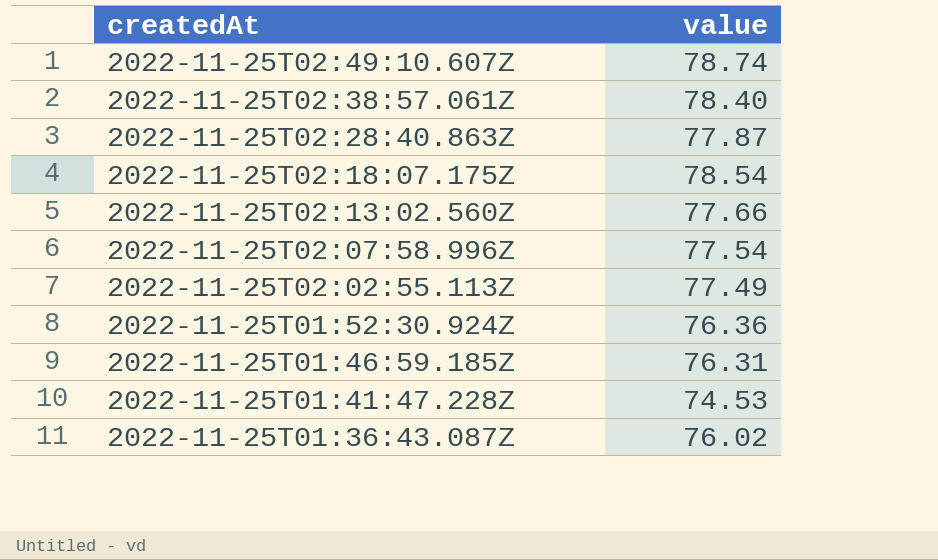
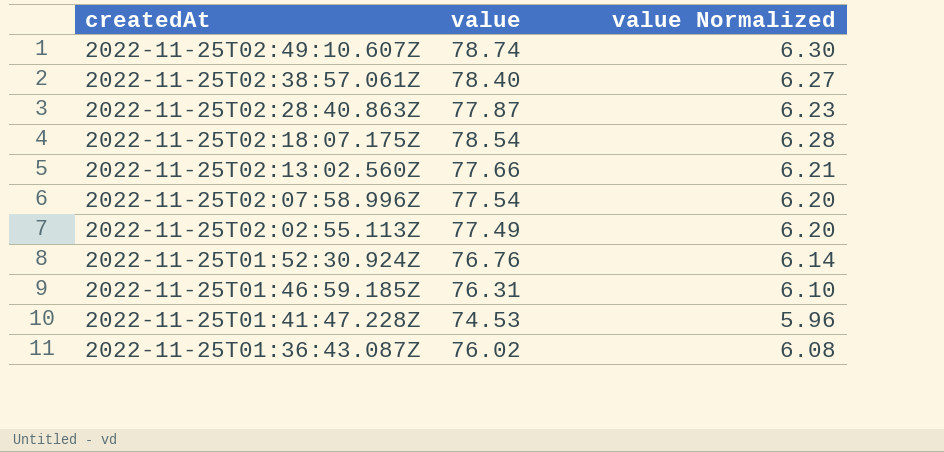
column value Normalized | formula: none -> [value] * 0.08
2022-11-25T01:52:30.924Z | value: 76.36 -> 76.76

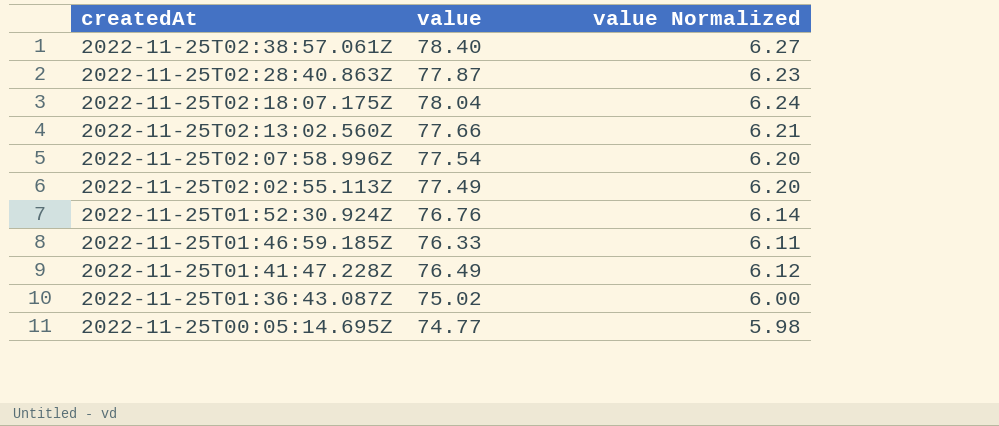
row 2022-11-25T02:49:10.607Z: 78.74 | 6.30 -> none
2022-11-25T02:18:07.175Z | value: 78.54 -> 78.04
2022-11-25T02:18:07.175Z | value Normalized: 6.28 -> 6.24
2022-11-25T01:46:59.185Z | value: 76.31 -> 76.33
2022-11-25T01:46:59.185Z | value Normalized: 6.10 -> 6.11
2022-11-25T01:41:47.228Z | value: 74.53 -> 76.49
2022-11-25T01:41:47.228Z | value Normalized: 5.96 -> 6.12
2022-11-25T01:36:43.087Z | value: 76.02 -> 75.02
2022-11-25T01:36:43.087Z | value Normalized: 6.08 -> 6.00
row 2022-11-25T00:05:14.695Z: none -> 74.77 | 5.98

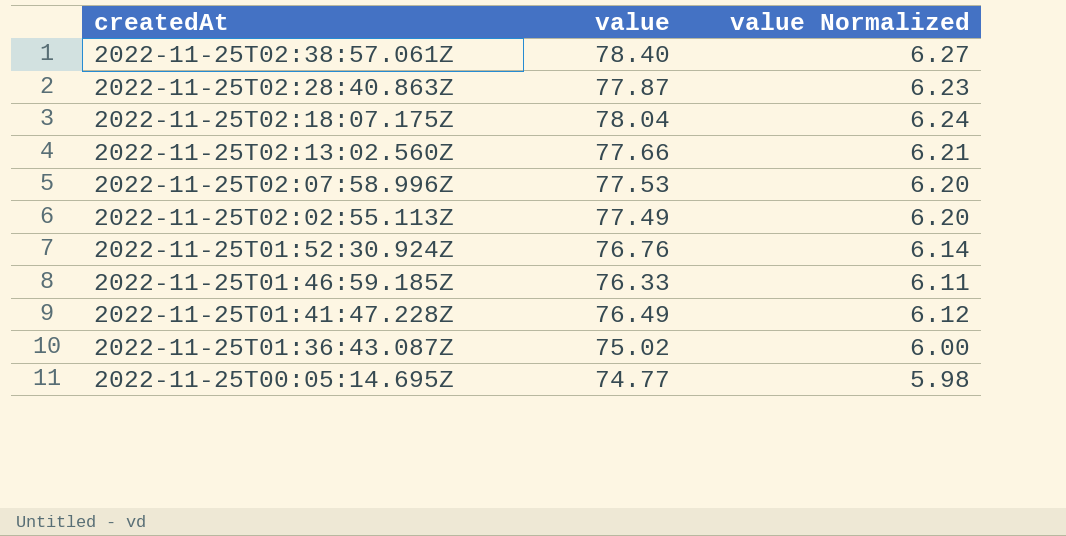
2022-11-25T02:07:58.996Z | value: 77.54 -> 77.53

